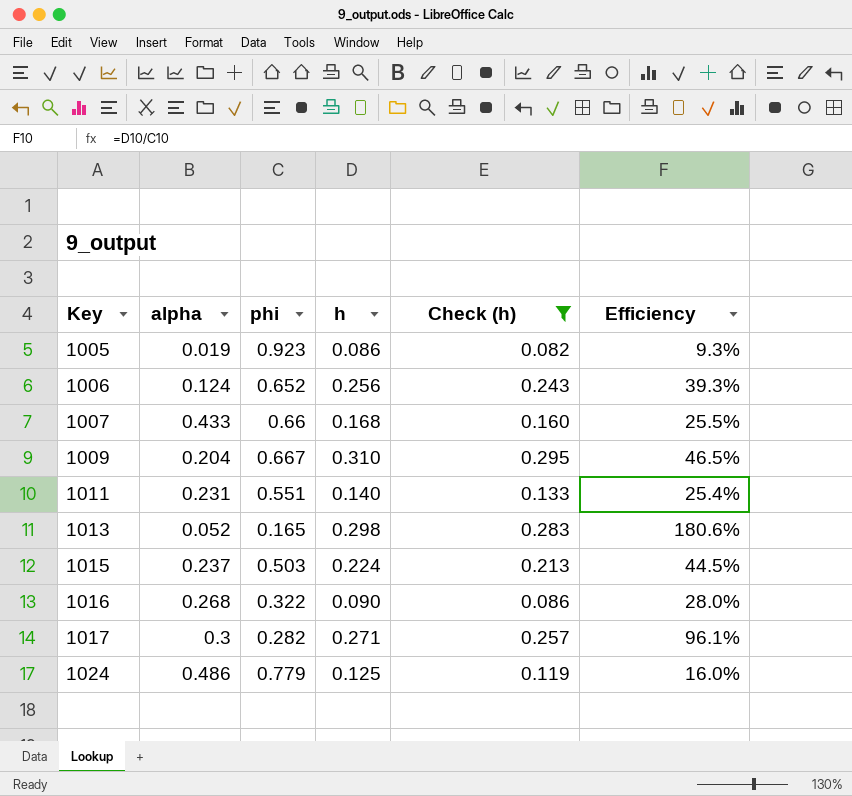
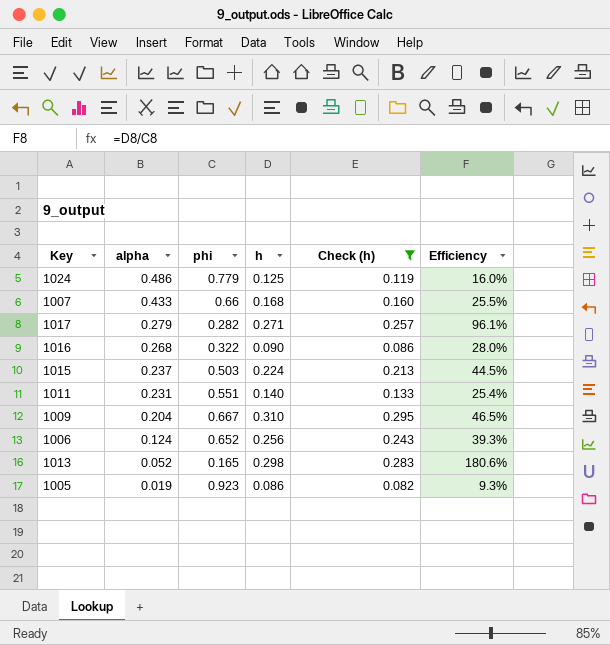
row order: Key ascending -> alpha descending
1017 | alpha: 0.3 -> 0.279

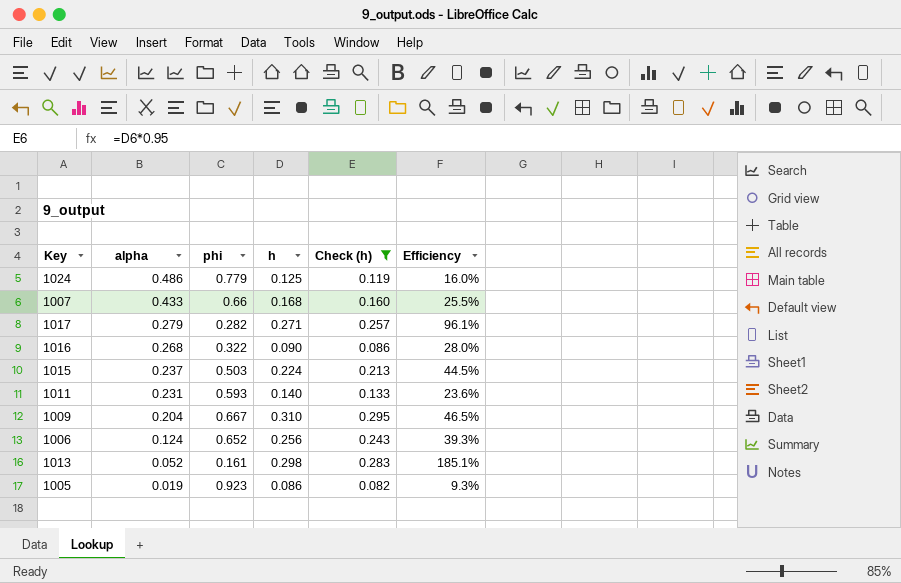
1011 | phi: 0.551 -> 0.593
1011 | Efficiency: 25.4% -> 23.6%
1013 | phi: 0.165 -> 0.161
1013 | Efficiency: 180.6% -> 185.1%

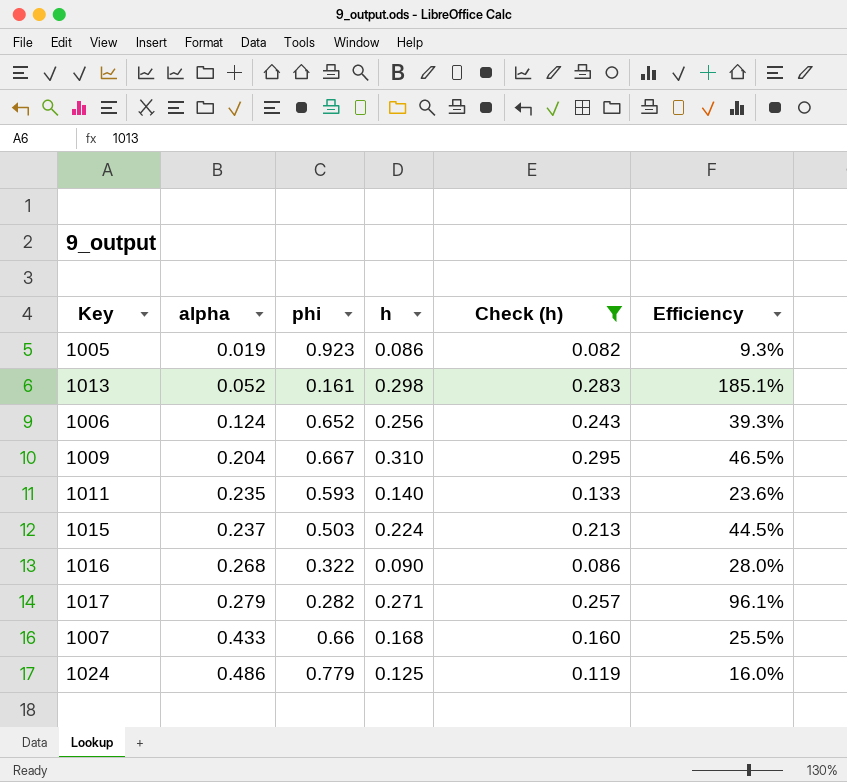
row order: alpha descending -> alpha ascending
1011 | alpha: 0.231 -> 0.235

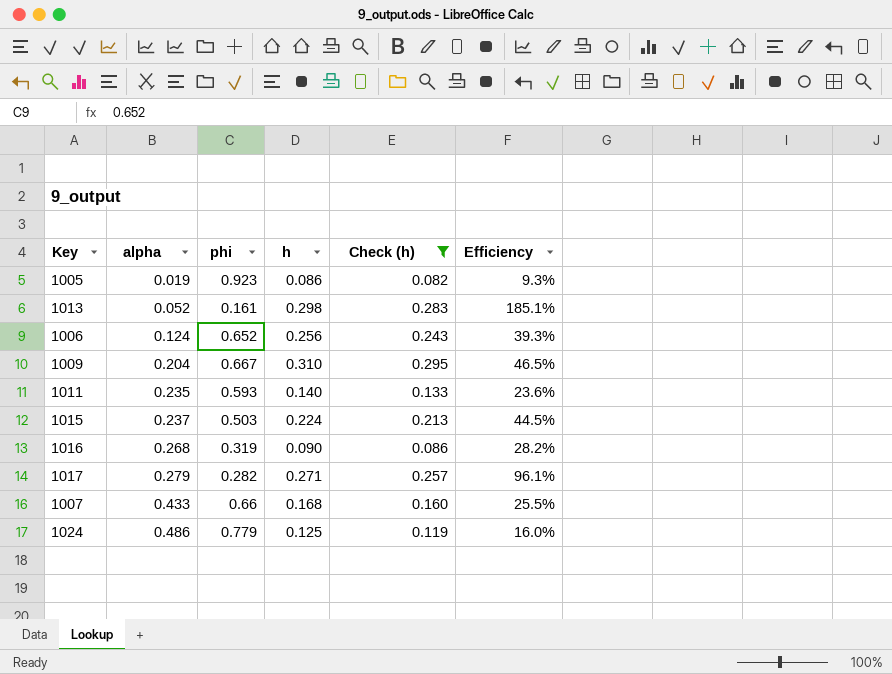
1016 | phi: 0.322 -> 0.319
1016 | Efficiency: 28.0% -> 28.2%

